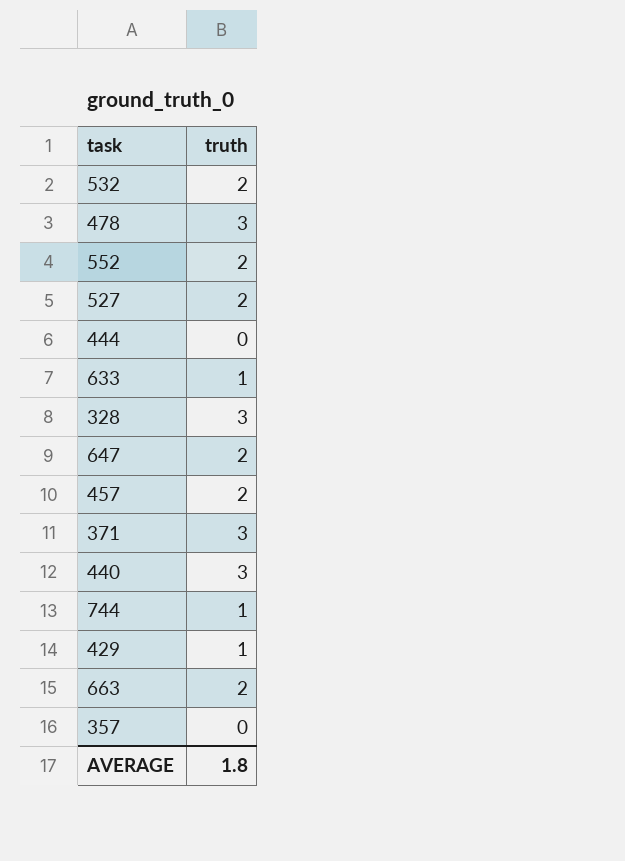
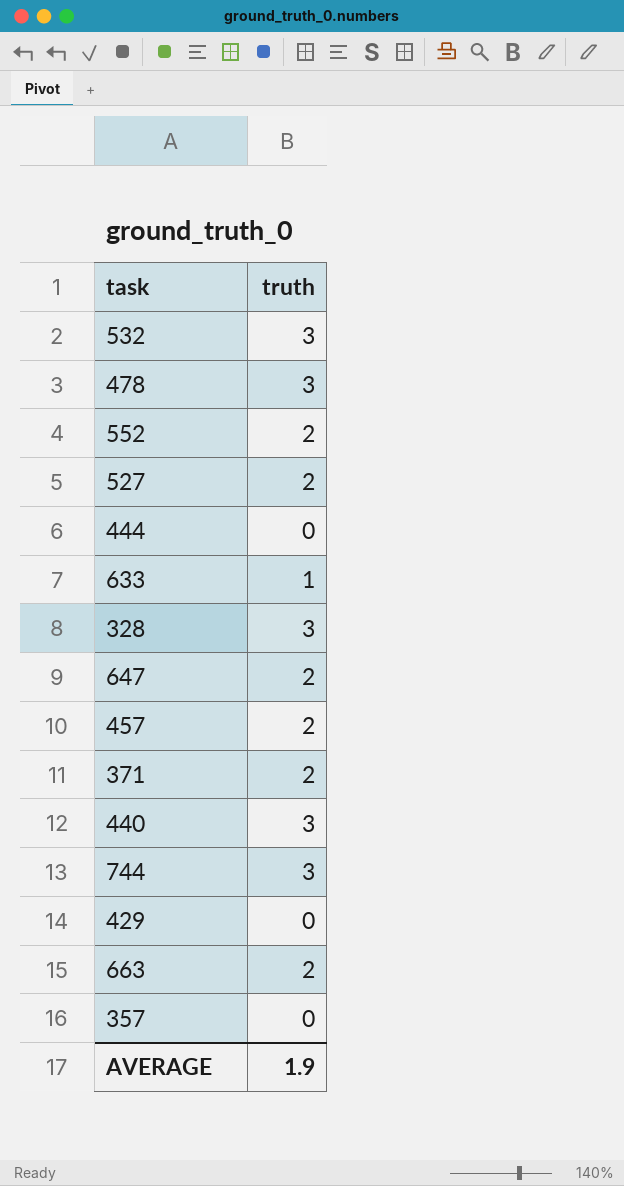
532 | truth: 2 -> 3
371 | truth: 3 -> 2
744 | truth: 1 -> 3
429 | truth: 1 -> 0
AVERAGE | truth: 1.8 -> 1.9

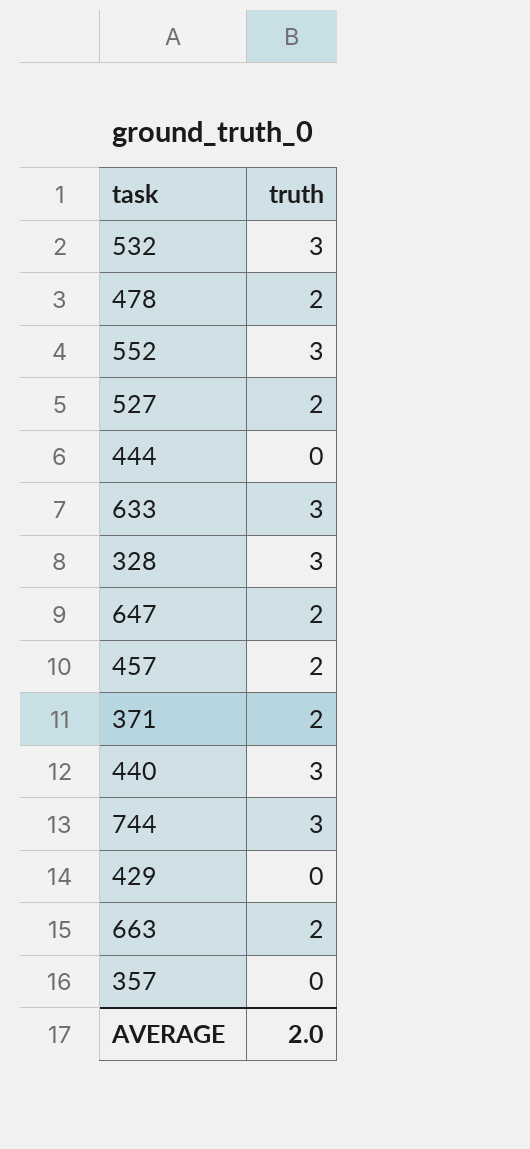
478 | truth: 3 -> 2
552 | truth: 2 -> 3
633 | truth: 1 -> 3
AVERAGE | truth: 1.9 -> 2.0

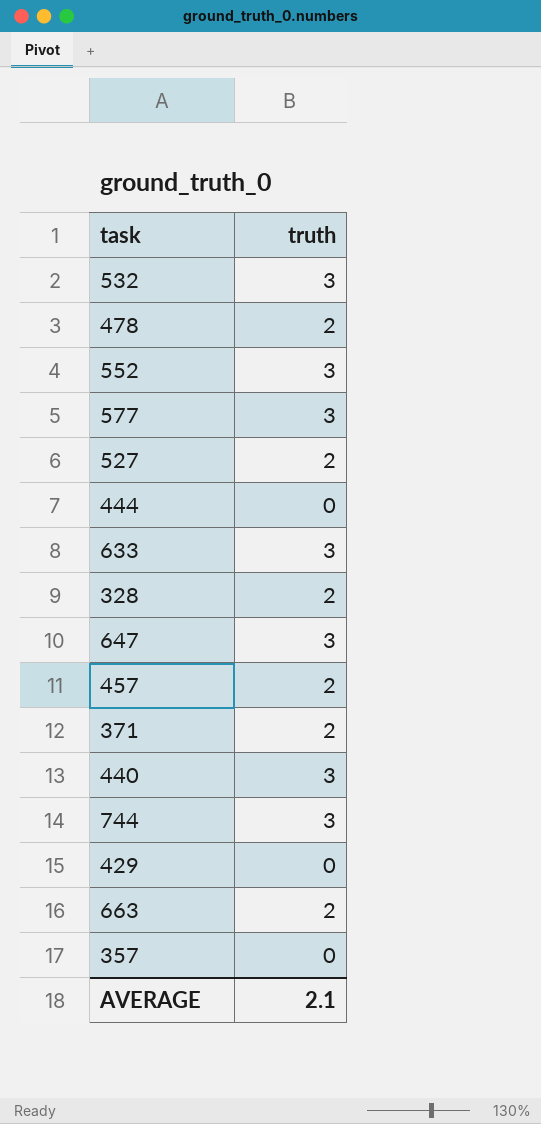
row 577: none -> 3
328 | truth: 3 -> 2
647 | truth: 2 -> 3
AVERAGE | truth: 2.0 -> 2.1

